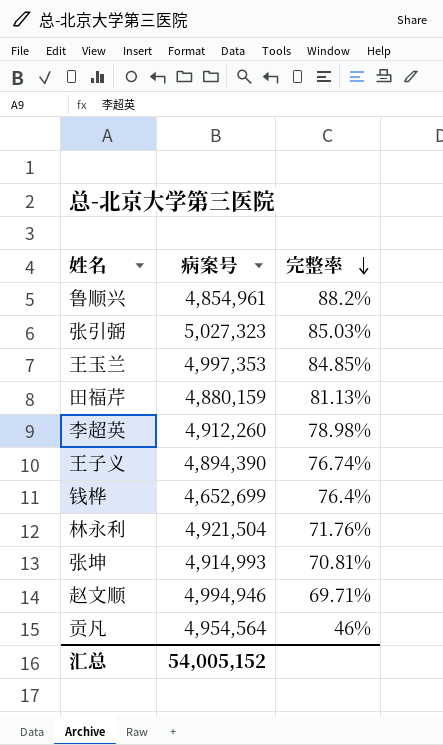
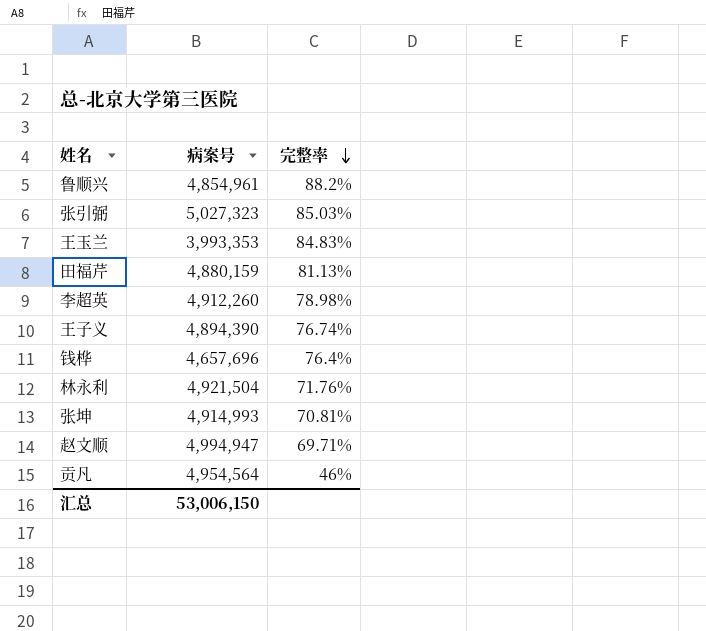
王玉兰 | 病案号: 4,997,353 -> 3,993,353
王玉兰 | 完整率: 84.85% -> 84.83%
钱桦 | 病案号: 4,652,699 -> 4,657,696
赵文顺 | 病案号: 4,994,946 -> 4,994,947
汇总 | 病案号: 54,005,152 -> 53,006,150

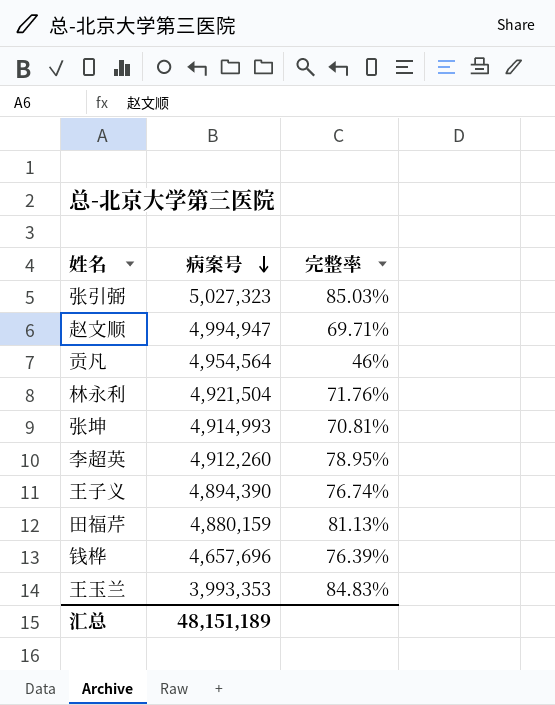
row order: 完整率 descending -> 病案号 descending
row 鲁顺兴: 4,854,961 | 88.2% -> none
李超英 | 完整率: 78.98% -> 78.95%
钱桦 | 完整率: 76.4% -> 76.39%
汇总 | 病案号: 53,006,150 -> 48,151,189

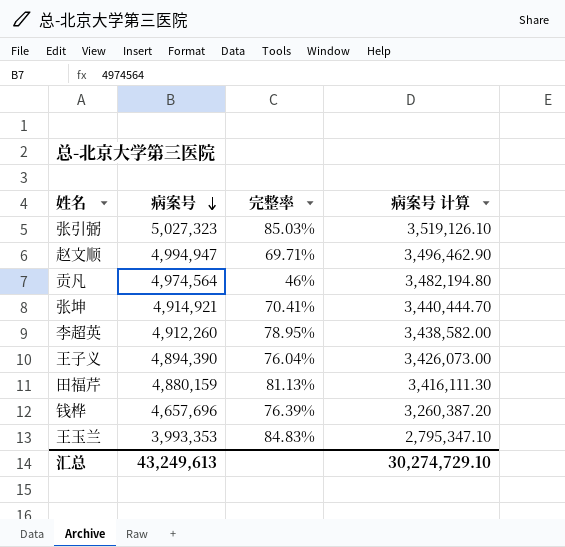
column 病案号 计算 | formula: none -> [病案号] * 0.7
row 林永利: 4,921,504 | 71.76% -> none
贡凡 | 病案号: 4,954,564 -> 4,974,564
张坤 | 病案号: 4,914,993 -> 4,914,921
张坤 | 完整率: 70.81% -> 70.41%
王子义 | 完整率: 76.74% -> 76.04%
汇总 | 病案号: 48,151,189 -> 43,249,613

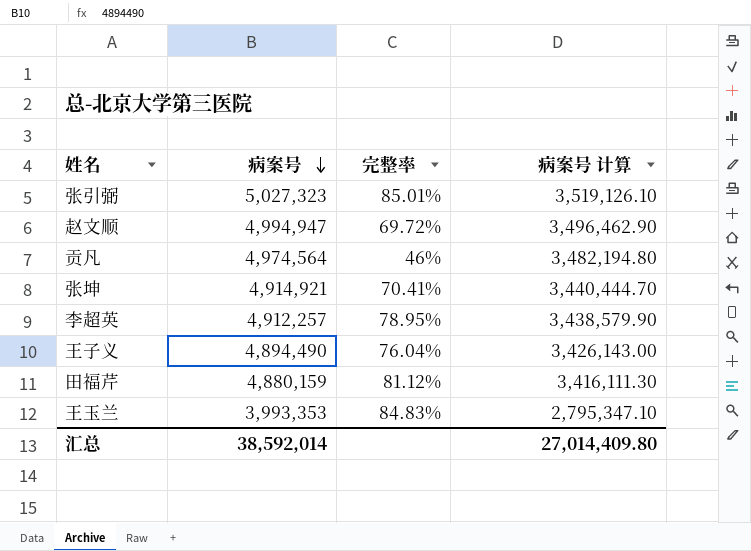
row 钱桦: 4,657,696 | 76.39% | 3,260,387.20 -> none
张引弼 | 完整率: 85.03% -> 85.01%
赵文顺 | 完整率: 69.71% -> 69.72%
李超英 | 病案号: 4,912,260 -> 4,912,257
李超英 | 病案号 计算: 3,438,582.00 -> 3,438,579.90
王子义 | 病案号: 4,894,390 -> 4,894,490
王子义 | 病案号 计算: 3,426,073.00 -> 3,426,143.00
田福芹 | 完整率: 81.13% -> 81.12%
汇总 | 病案号: 43,249,613 -> 38,592,014
汇总 | 病案号 计算: 30,274,729.10 -> 27,014,409.80

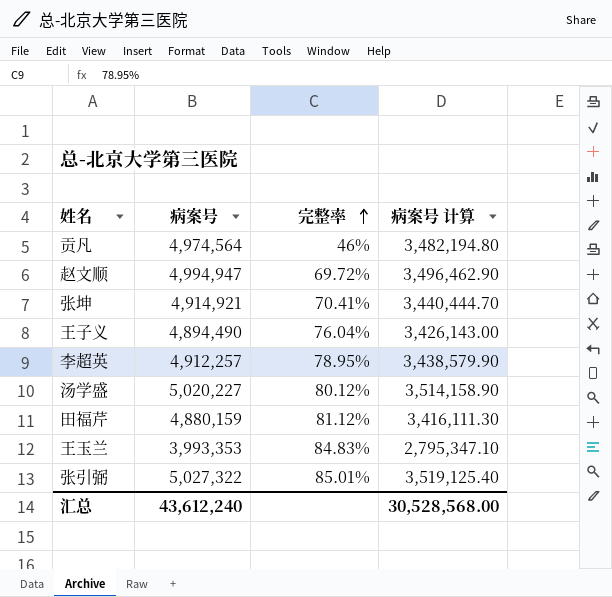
row order: 病案号 descending -> 完整率 ascending
row 汤学盛: none -> 5,020,227 | 80.12% | 3,514,158.90
张引弼 | 病案号: 5,027,323 -> 5,027,322
张引弼 | 病案号 计算: 3,519,126.10 -> 3,519,125.40
汇总 | 病案号: 38,592,014 -> 43,612,240
汇总 | 病案号 计算: 27,014,409.80 -> 30,528,568.00

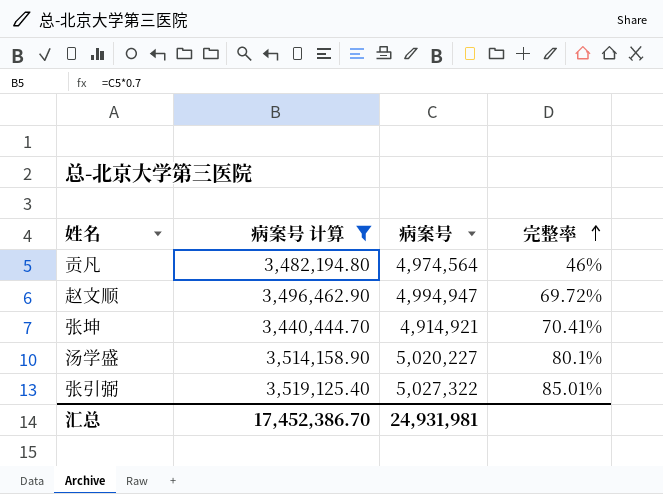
filter: none -> 病案号 计算 >= 3,440,444.70
column 病案号 计算 | position: 4 -> 2
汤学盛 | 完整率: 80.12% -> 80.1%
汇总 | 病案号 计算: 30,528,568.00 -> 17,452,386.70
汇总 | 病案号: 43,612,240 -> 24,931,981

